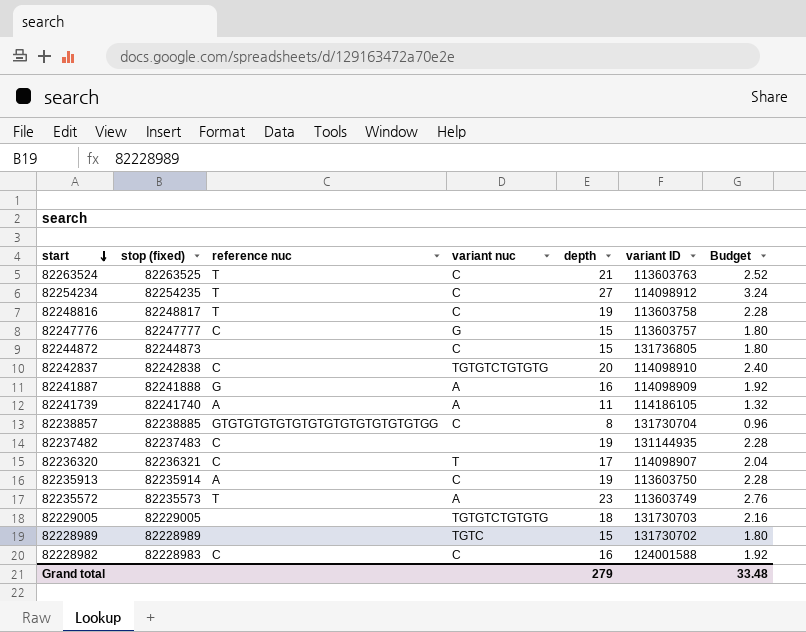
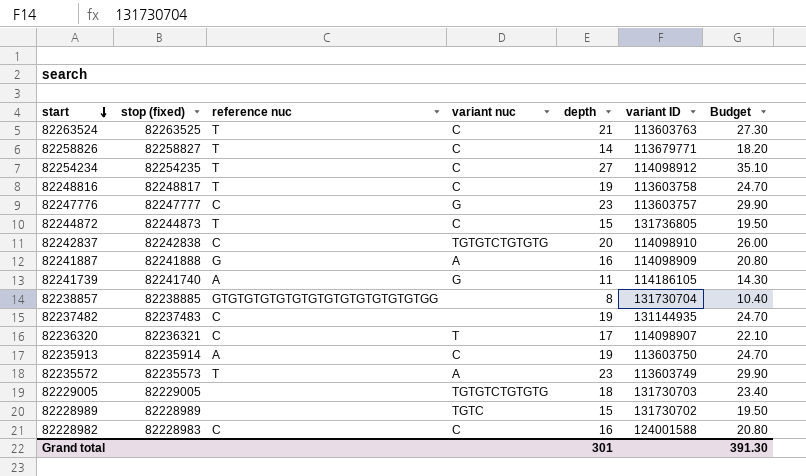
column Budget | formula: [depth] * 0.12 -> [depth] * 1.3
row 82258826: none -> 82258827 | T | C | 14 | 113679771 | 18.20
82247776 | depth: 15 -> 23
82244872 | reference nuc: none -> T
82241739 | variant nuc: A -> G
82238857 | variant nuc: C -> none
Grand total | depth: 279 -> 301
Grand total | Budget: 33.48 -> 391.30

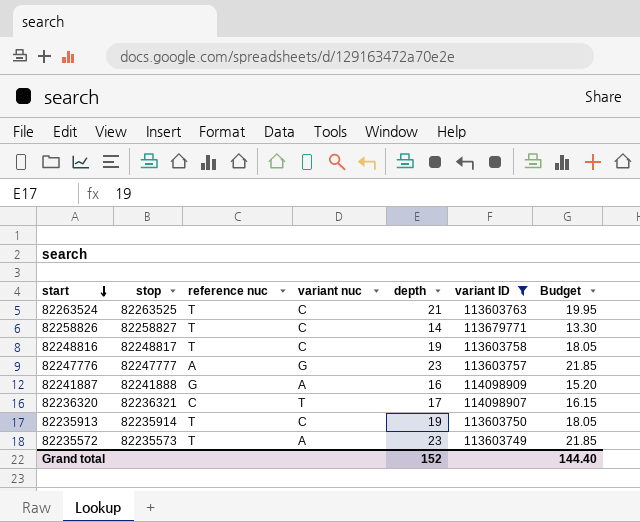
filter: none -> variant ID <= 114098909
column name: stop (fixed) -> stop
column Budget | formula: [depth] * 1.3 -> [depth] * 0.95
82247776 | reference nuc: C -> A
82235913 | reference nuc: A -> T
Grand total | depth: 301 -> 152
Grand total | Budget: 391.30 -> 144.40

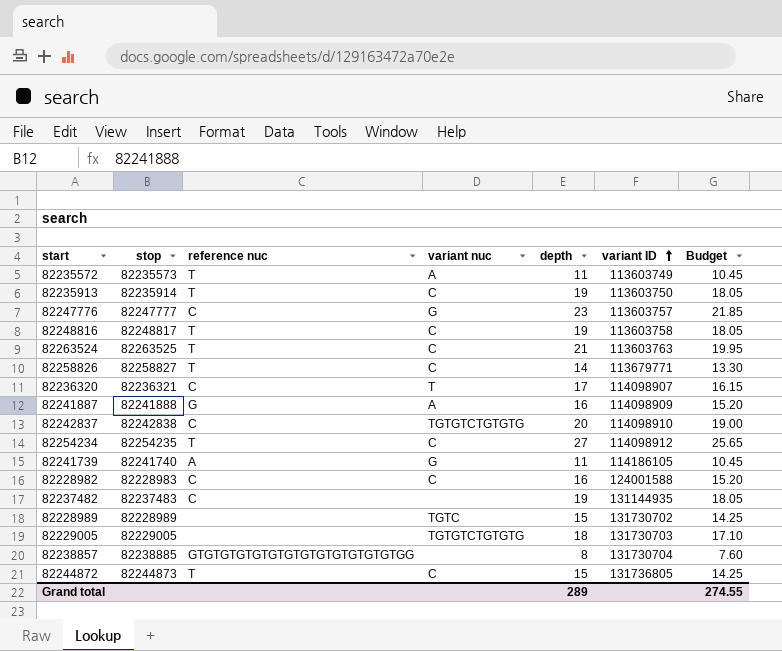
filter: variant ID <= 114098909 -> none
row order: start descending -> variant ID ascending
82235572 | depth: 23 -> 11
82235572 | Budget: 21.85 -> 10.45
82247776 | reference nuc: A -> C
Grand total | depth: 152 -> 289
Grand total | Budget: 144.40 -> 274.55

